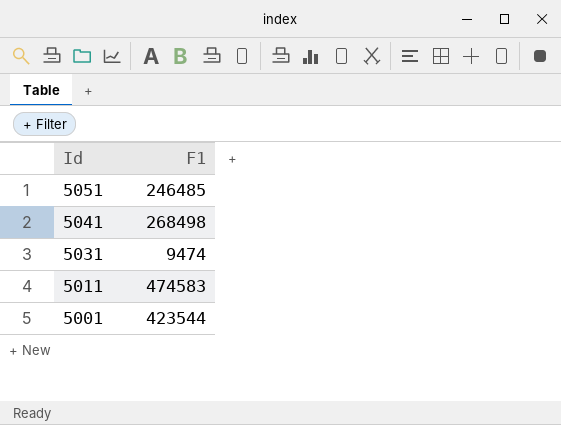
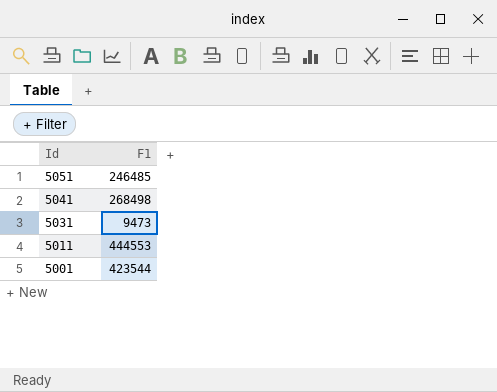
5031 | F1: 9474 -> 9473
5011 | F1: 474583 -> 444553

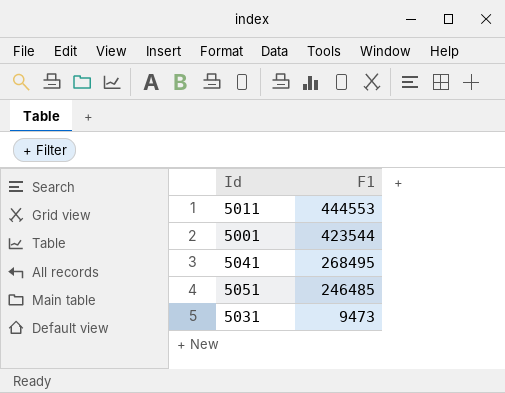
row order: Id descending -> F1 descending
5041 | F1: 268498 -> 268495

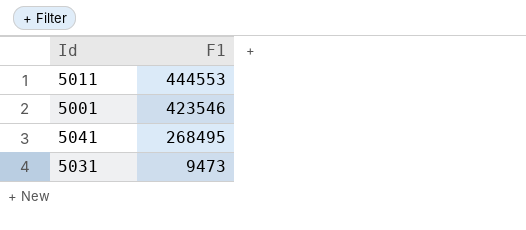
row 5051: 246485 -> none
5001 | F1: 423544 -> 423546

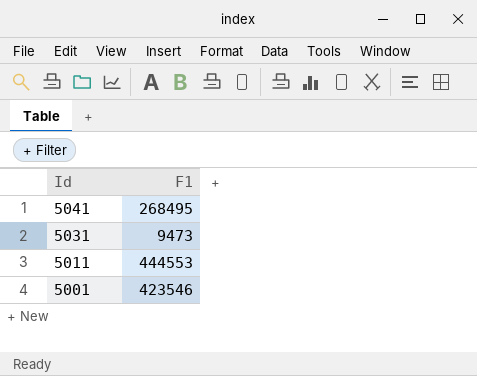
row order: F1 descending -> Id descending

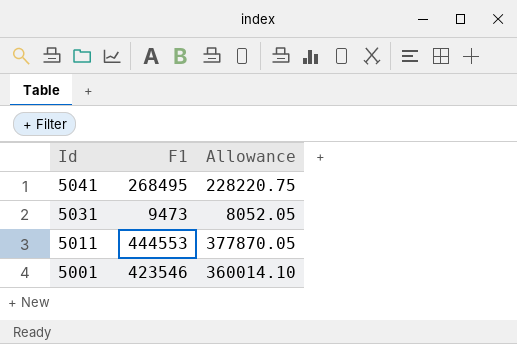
column Allowance | formula: none -> [F1] * 0.85

